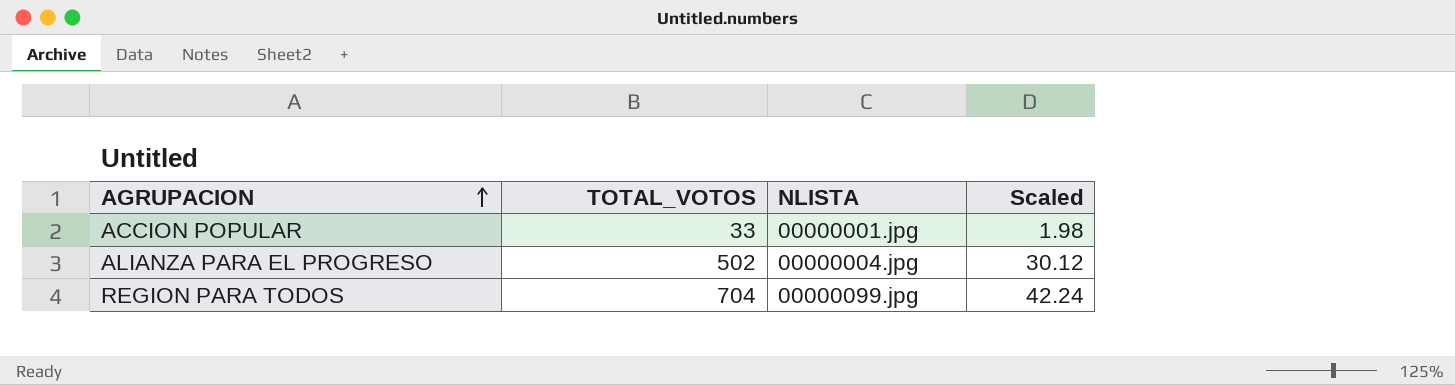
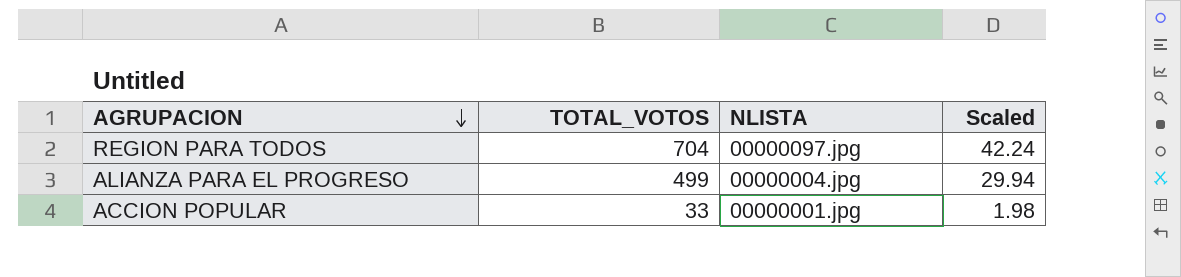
row order: AGRUPACION ascending -> AGRUPACION descending
REGION PARA TODOS | NLISTA: 00000099.jpg -> 00000097.jpg
ALIANZA PARA EL PROGRESO | TOTAL_VOTOS: 502 -> 499
ALIANZA PARA EL PROGRESO | Scaled: 30.12 -> 29.94

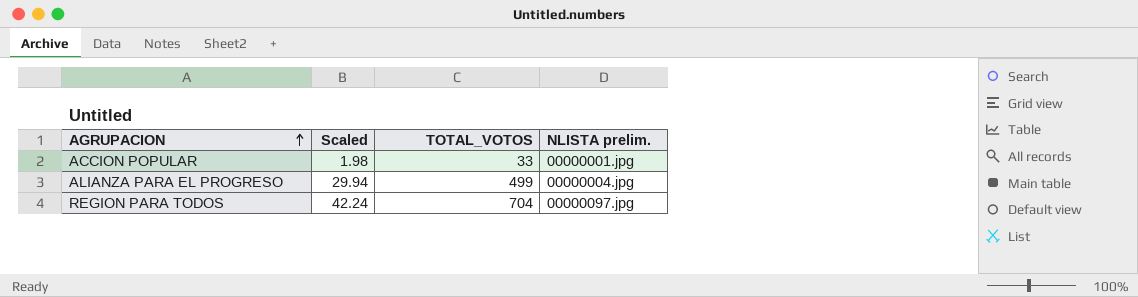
row order: AGRUPACION descending -> AGRUPACION ascending
column Scaled | position: 4 -> 2
column name: NLISTA -> NLISTA prelim.

